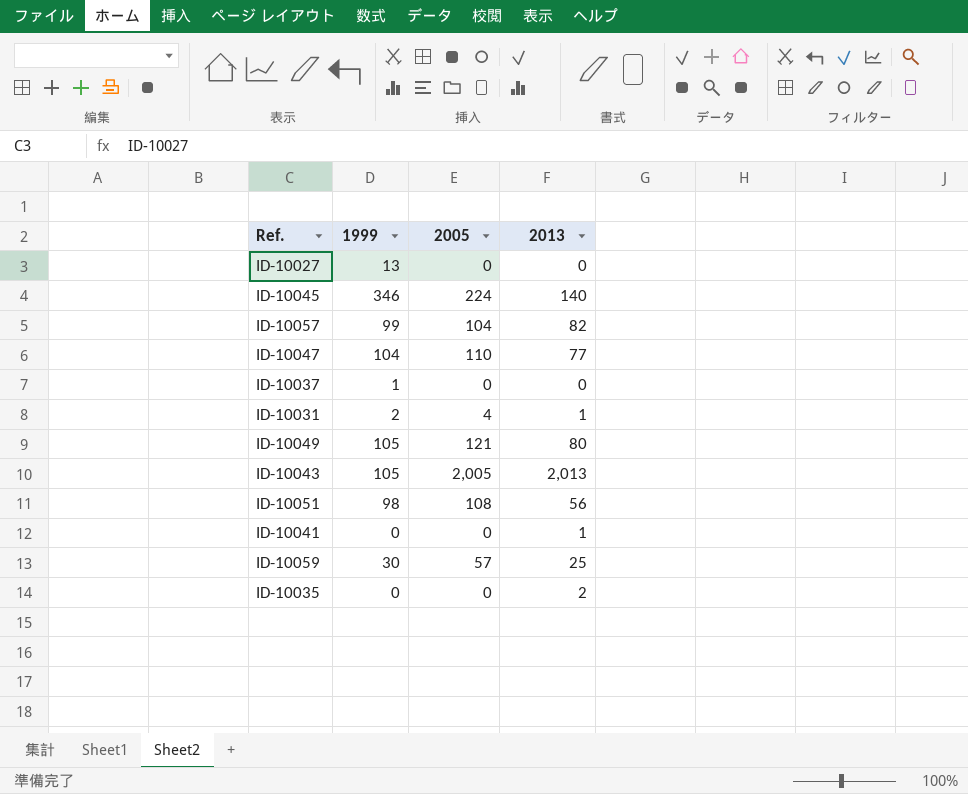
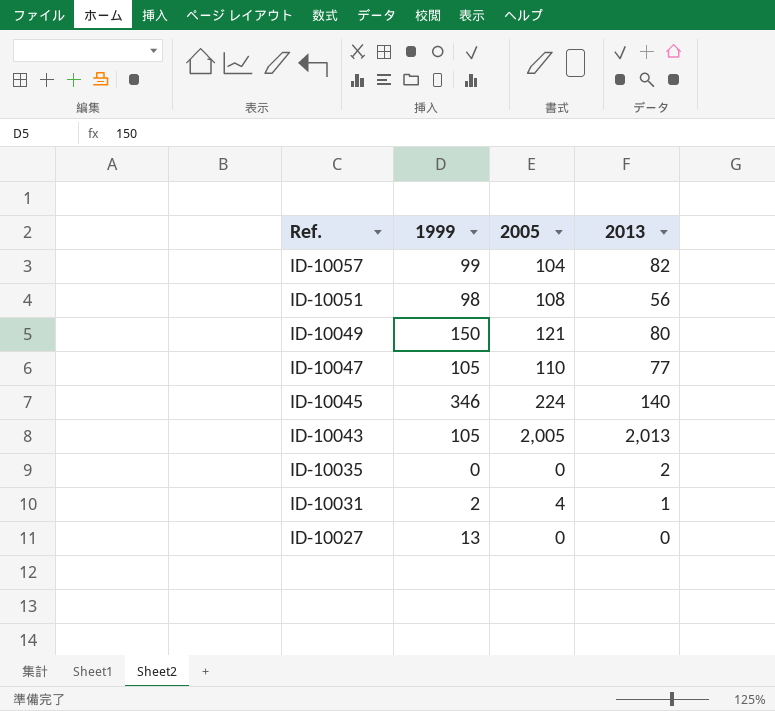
row order: none -> Ref. descending
row ID-10037: 1 | 0 | 0 -> none
row ID-10041: 0 | 0 | 1 -> none
row ID-10059: 30 | 57 | 25 -> none
ID-10049 | 1999: 105 -> 150
ID-10047 | 1999: 104 -> 105

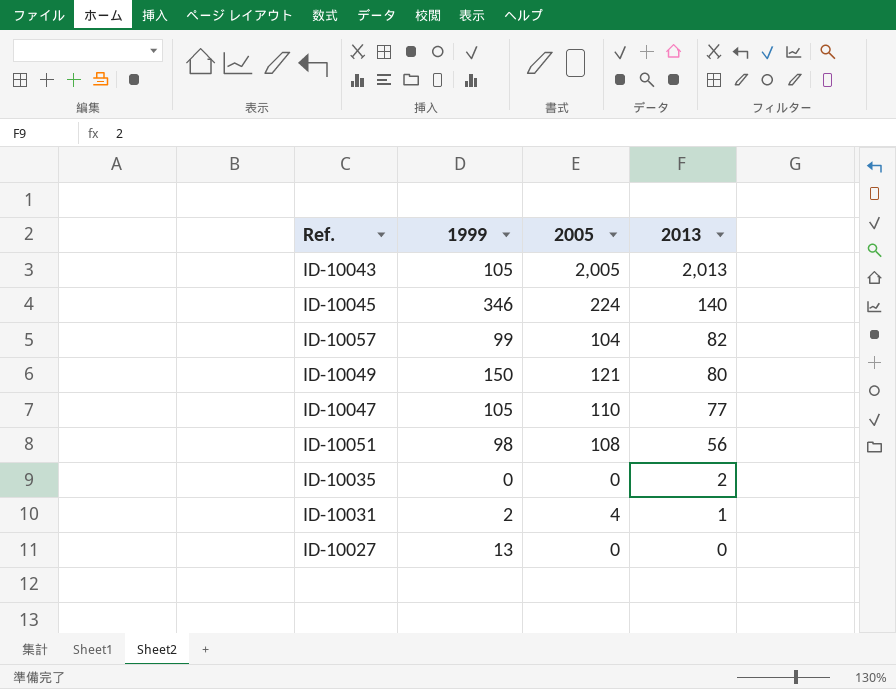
row order: Ref. descending -> 2013 descending

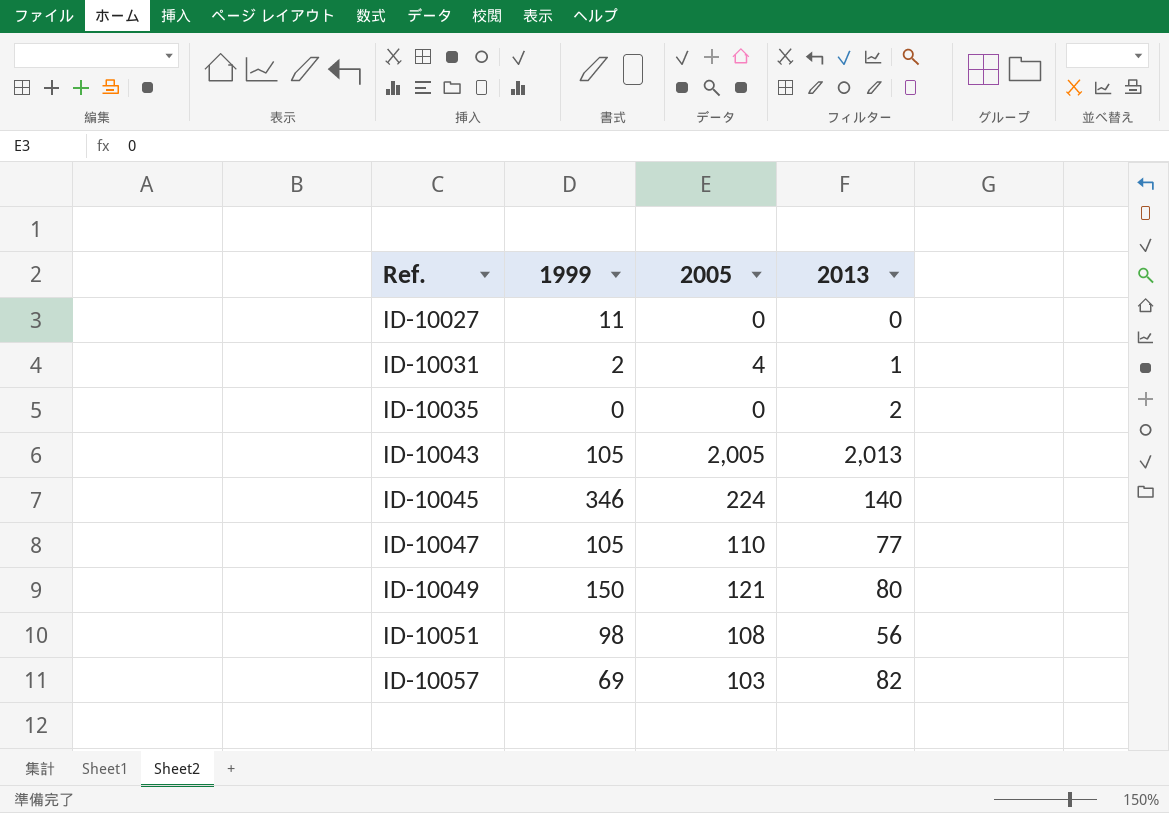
row order: 2013 descending -> Ref. ascending
ID-10027 | 1999: 13 -> 11
ID-10057 | 1999: 99 -> 69
ID-10057 | 2005: 104 -> 103

